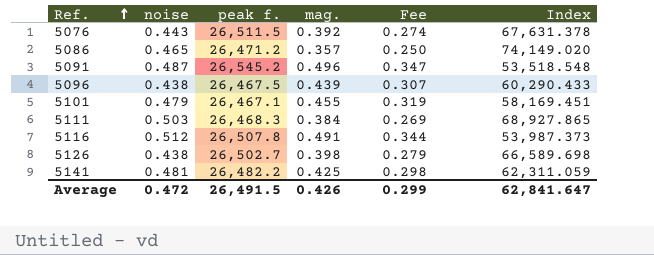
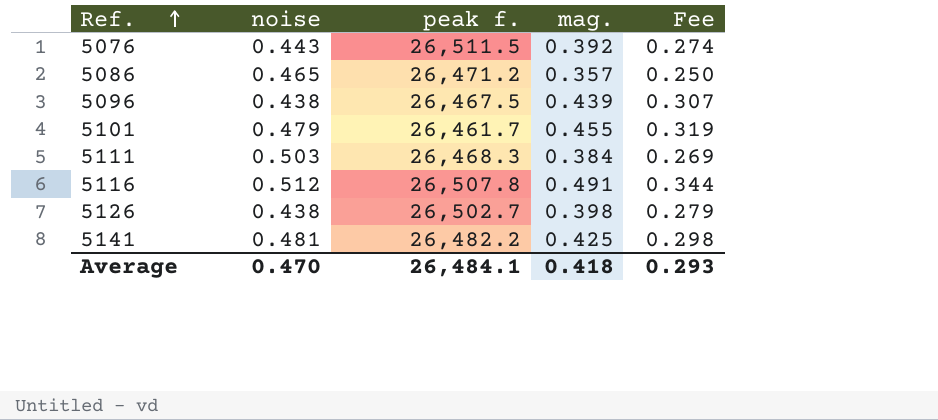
column Index | formula: [peak f.] / [mag.] -> none
row 5091: 0.487 | 26,545.2 | 0.496 | 0.347 | 53,518.548 -> none
5101 | peak f.: 26,467.1 -> 26,461.7
Average | noise: 0.472 -> 0.470
Average | peak f.: 26,491.5 -> 26,484.1
Average | mag.: 0.426 -> 0.418
Average | Fee: 0.299 -> 0.293

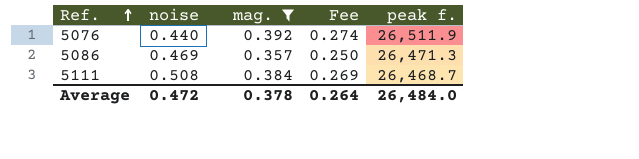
filter: none -> mag. <= 0.392
column peak f. | position: 3 -> 5
5076 | noise: 0.443 -> 0.440
5076 | peak f.: 26,511.5 -> 26,511.9
5086 | noise: 0.465 -> 0.469
5086 | peak f.: 26,471.2 -> 26,471.3
5111 | noise: 0.503 -> 0.508
5111 | peak f.: 26,468.3 -> 26,468.7
Average | noise: 0.470 -> 0.472
Average | mag.: 0.418 -> 0.378
Average | Fee: 0.293 -> 0.264
Average | peak f.: 26,484.1 -> 26,484.0

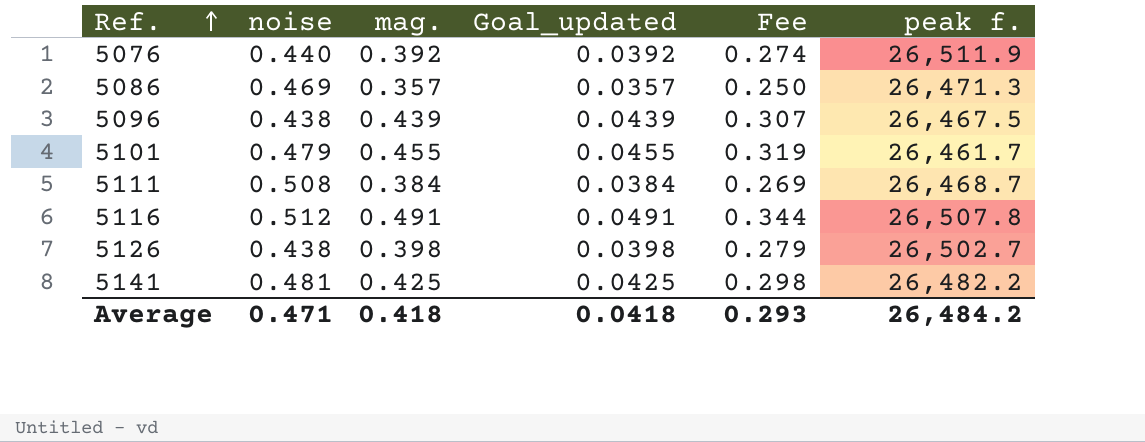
filter: mag. <= 0.392 -> none
column Goal_updated | formula: none -> [mag.] * 0.1
Average | noise: 0.472 -> 0.471
Average | mag.: 0.378 -> 0.418
Average | Fee: 0.264 -> 0.293
Average | peak f.: 26,484.0 -> 26,484.2

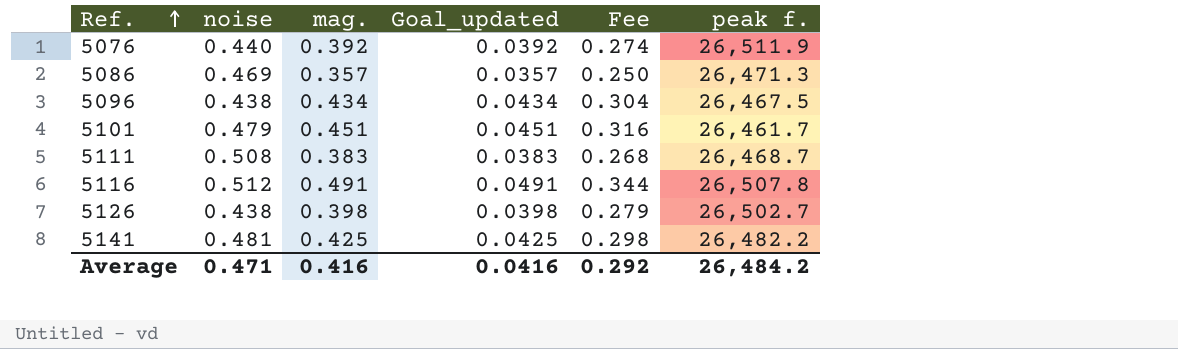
5096 | mag.: 0.439 -> 0.434
5096 | Goal_updated: 0.0439 -> 0.0434
5096 | Fee: 0.307 -> 0.304
5101 | mag.: 0.455 -> 0.451
5101 | Goal_updated: 0.0455 -> 0.0451
5101 | Fee: 0.319 -> 0.316
5111 | mag.: 0.384 -> 0.383
5111 | Goal_updated: 0.0384 -> 0.0383
5111 | Fee: 0.269 -> 0.268
Average | mag.: 0.418 -> 0.416
Average | Goal_updated: 0.0418 -> 0.0416
Average | Fee: 0.293 -> 0.292

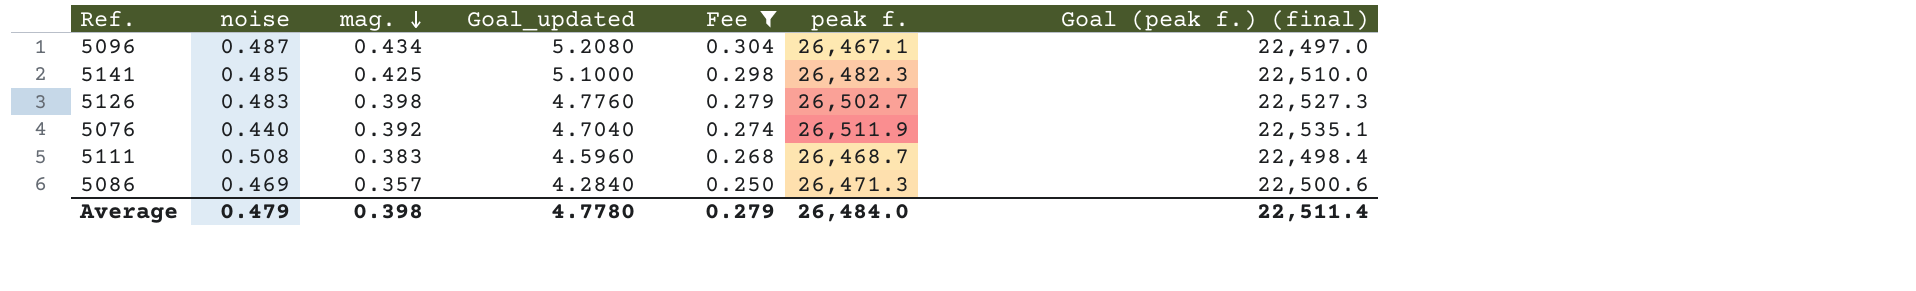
filter: none -> Fee <= 0.304
row order: Ref. ascending -> mag. descending
column Goal_updated | formula: [mag.] * 0.1 -> [mag.] * 12
column Goal (peak f.) (final) | formula: none -> [peak f.] * 0.85
5096 | noise: 0.438 -> 0.487
5096 | peak f.: 26,467.5 -> 26,467.1
5141 | noise: 0.481 -> 0.485
5141 | peak f.: 26,482.2 -> 26,482.3
5126 | noise: 0.438 -> 0.483
Average | noise: 0.471 -> 0.479
Average | mag.: 0.416 -> 0.398
Average | Goal_updated: 0.0416 -> 4.7780
Average | Fee: 0.292 -> 0.279
Average | peak f.: 26,484.2 -> 26,484.0

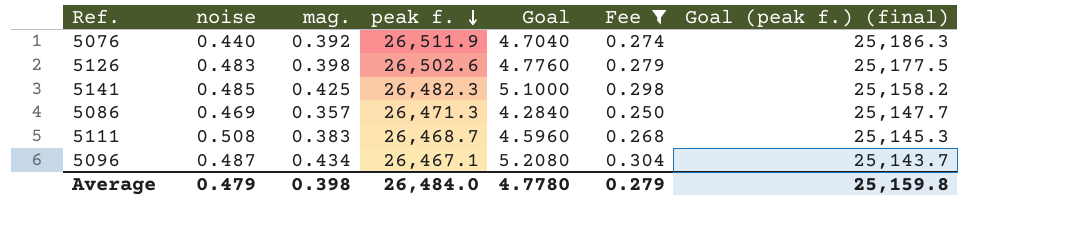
row order: mag. descending -> peak f. descending
column peak f. | position: 6 -> 4
column name: Goal_updated -> Goal
column Goal (peak f.) (final) | formula: [peak f.] * 0.85 -> [peak f.] * 0.95
5126 | peak f.: 26,502.7 -> 26,502.6
Average | Goal (peak f.) (final): 22,511.4 -> 25,159.8

